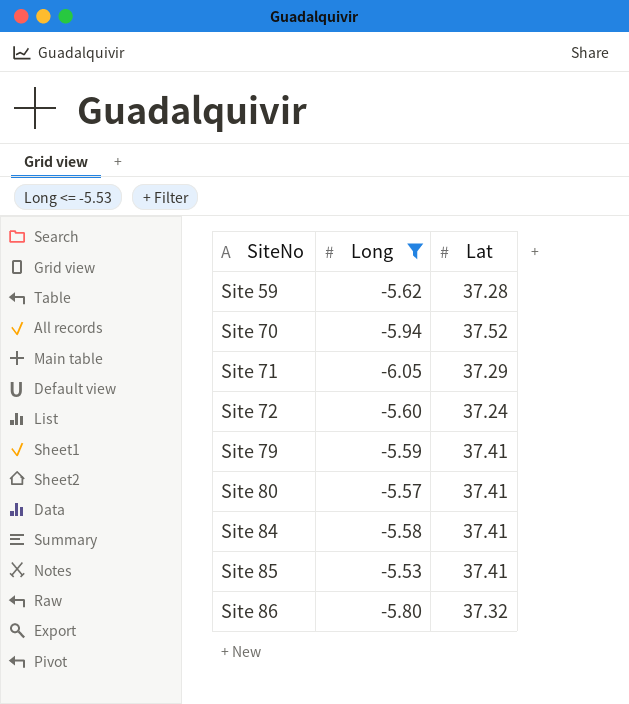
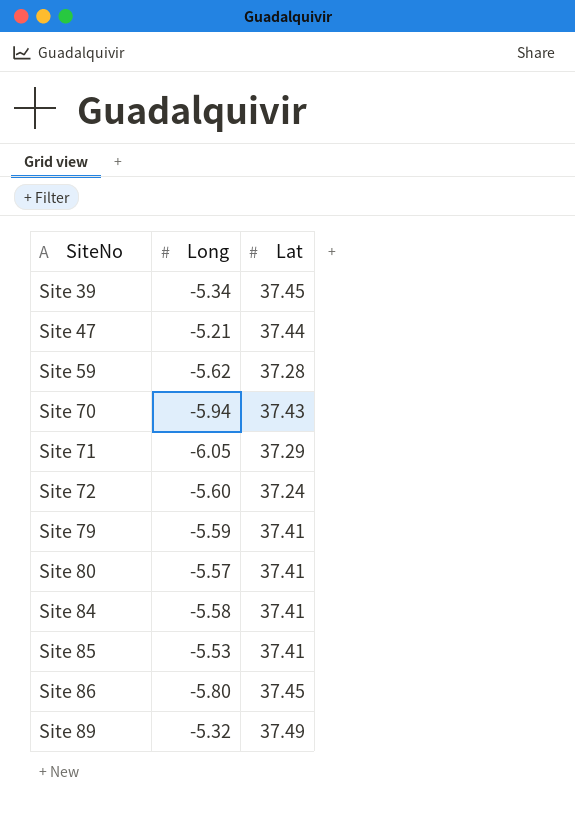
filter: Long <= -5.53 -> none
Site 70 | Lat: 37.52 -> 37.43
Site 86 | Lat: 37.32 -> 37.45

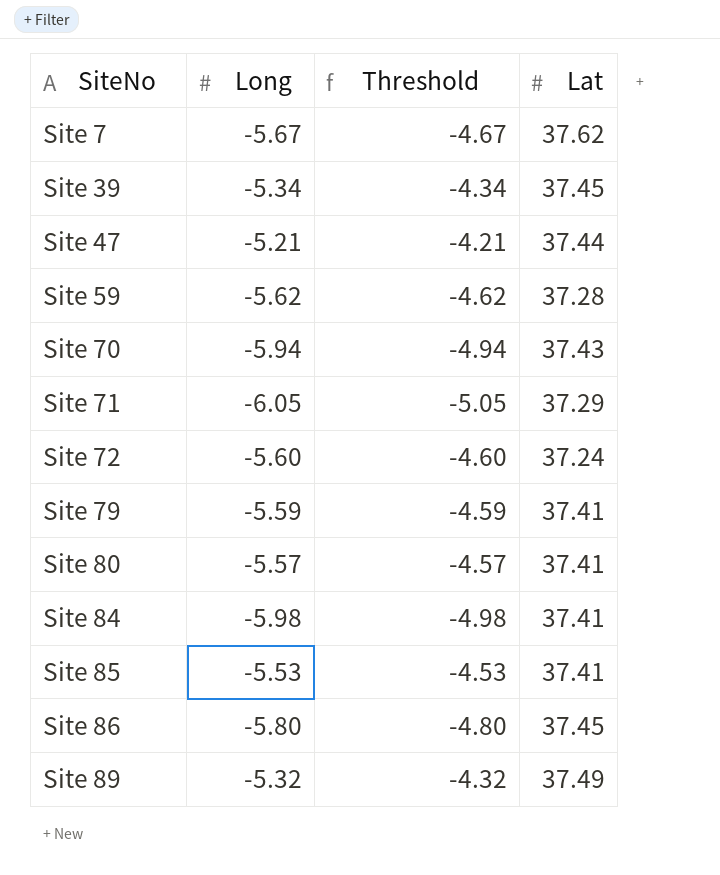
column Threshold | formula: none -> [Long] + 1
row Site 7: none -> -5.67 | -4.67 | 37.62
Site 84 | Long: -5.58 -> -5.98

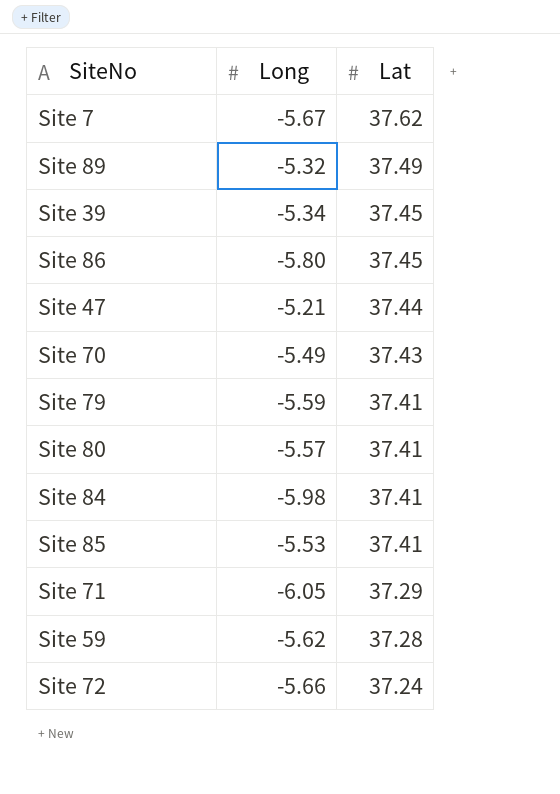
row order: SiteNo ascending -> Lat descending
column Threshold | formula: [Long] + 1 -> none
Site 70 | Long: -5.94 -> -5.49
Site 72 | Long: -5.60 -> -5.66

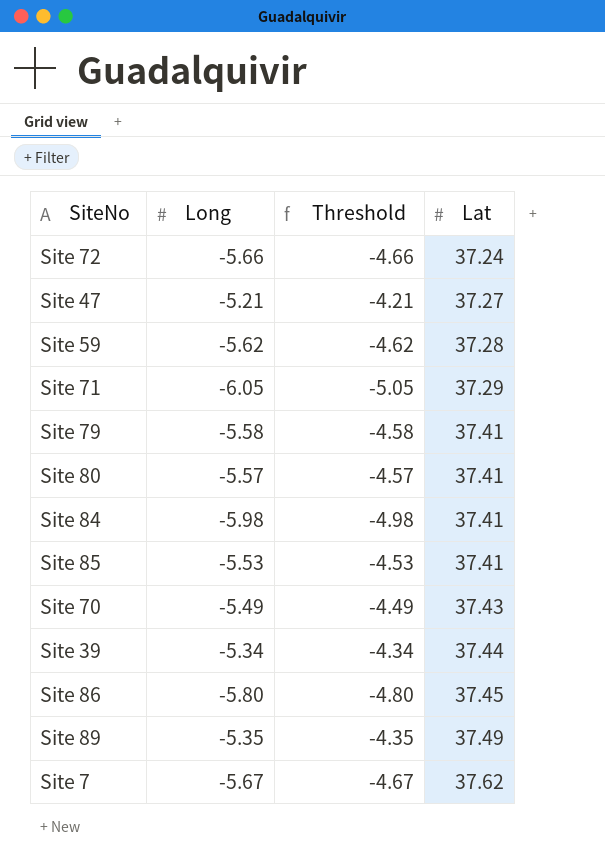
row order: Lat descending -> Lat ascending
column Threshold | formula: none -> [Long] + 1
Site 47 | Lat: 37.44 -> 37.27
Site 79 | Long: -5.59 -> -5.58
Site 39 | Lat: 37.45 -> 37.44
Site 89 | Long: -5.32 -> -5.35

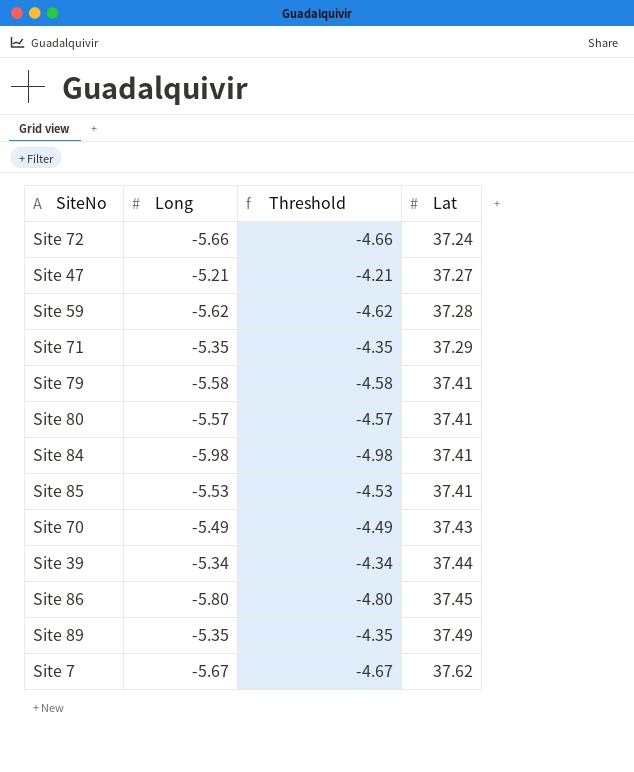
Site 71 | Long: -6.05 -> -5.35
Site 71 | Threshold: -5.05 -> -4.35

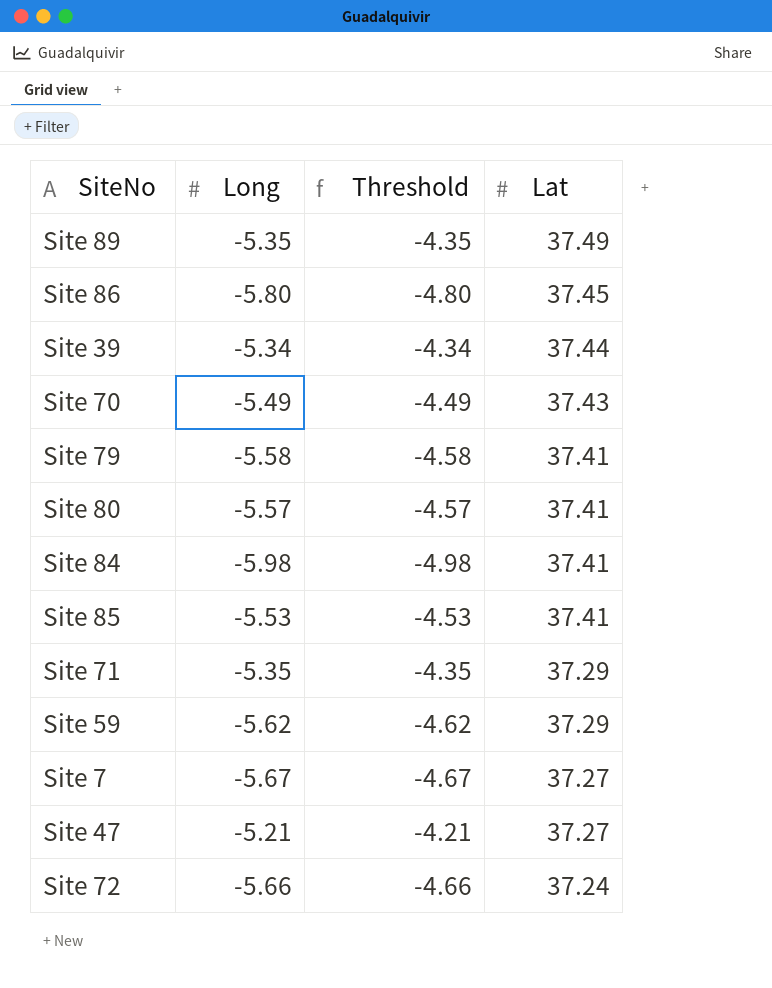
row order: Lat ascending -> Lat descending
Site 59 | Lat: 37.28 -> 37.29
Site 7 | Lat: 37.62 -> 37.27

